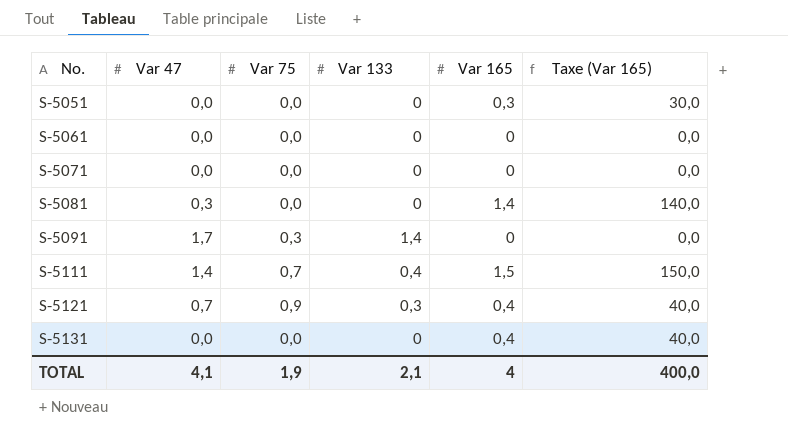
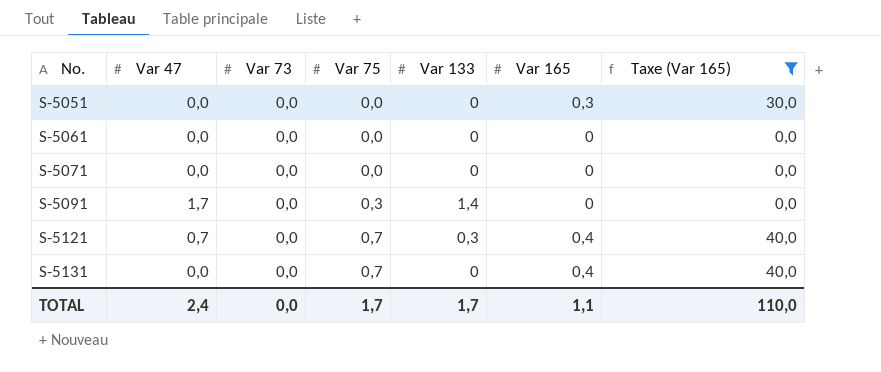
filter: none -> Taxe (Var 165) <= 40,0
column Var 73 | position: none -> 3
S-5121 | Var 75: 0,9 -> 0,7
S-5131 | Var 75: 0,0 -> 0,7
TOTAL | Var 47: 4,1 -> 2,4
TOTAL | Var 75: 1,9 -> 1,7
TOTAL | Var 133: 2,1 -> 1,7
TOTAL | Var 165: 4 -> 1,1
TOTAL | Taxe (Var 165): 400,0 -> 110,0

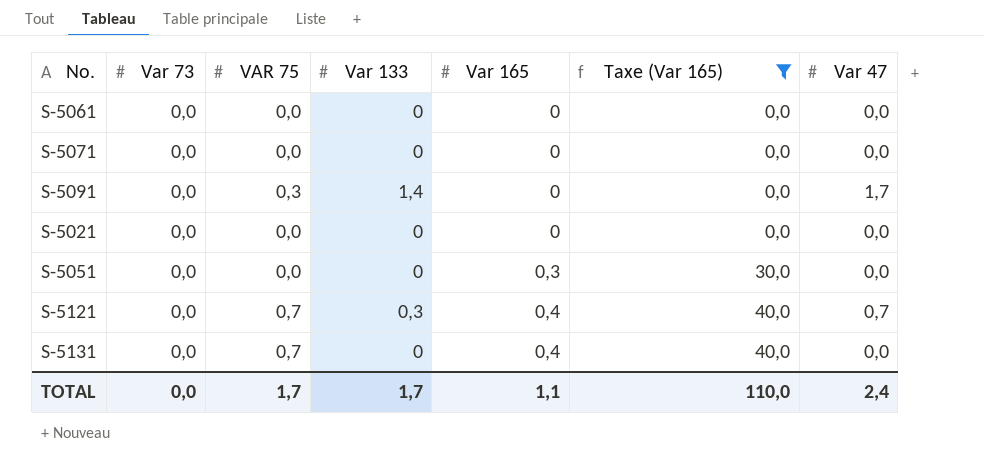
row order: No. ascending -> Var 165 ascending
column name: Var 75 -> VAR 75
column Var 47 | position: 2 -> 7
row S-5021: none -> 0,0 | 0,0 | 0 | 0 | 0,0 | 0,0

